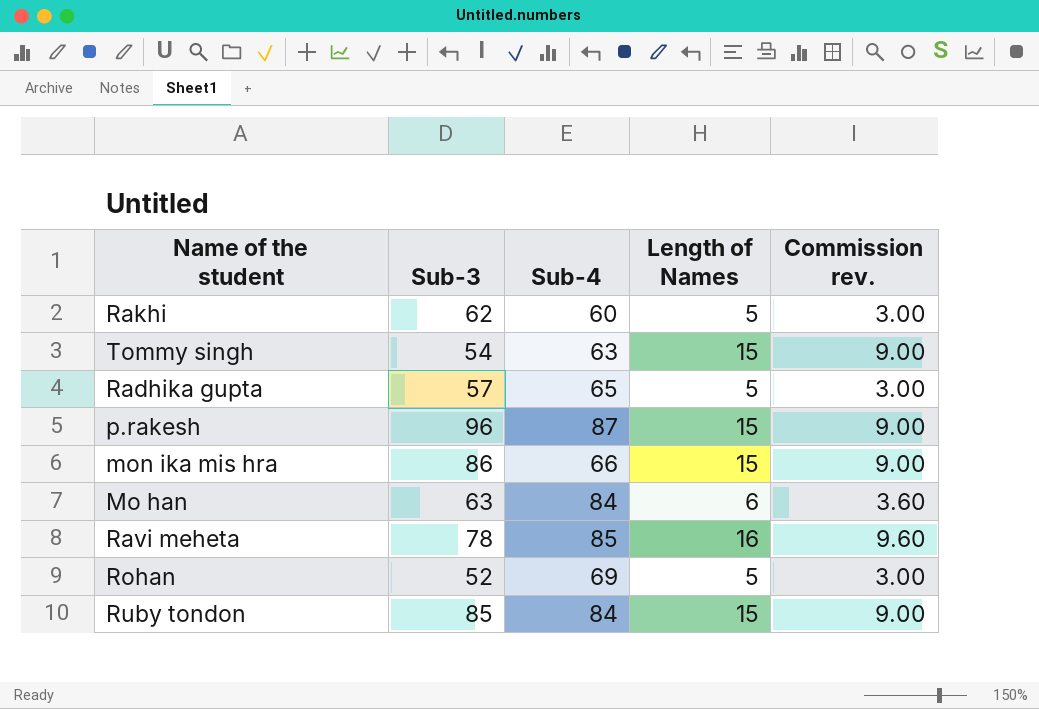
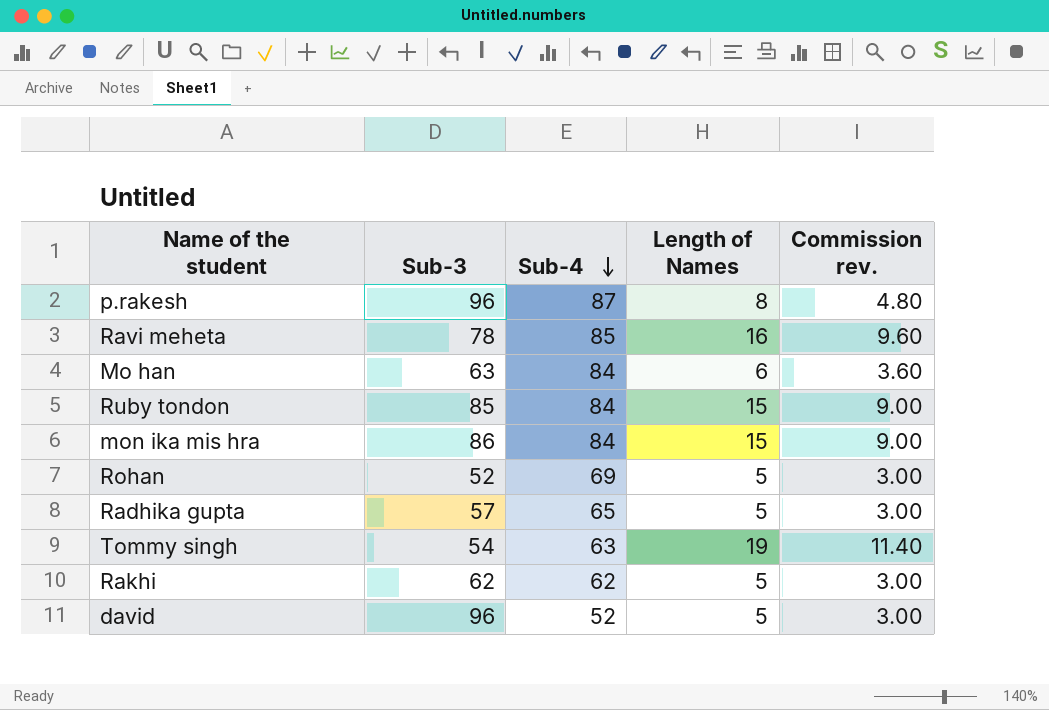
row order: none -> Sub-4 descending
p.rakesh | Length of Names: 15 -> 8
p.rakesh | Commission rev.: 9.00 -> 4.80
mon ika mis hra | Sub-4: 66 -> 84
Tommy singh | Length of Names: 15 -> 19
Tommy singh | Commission rev.: 9.00 -> 11.40
Rakhi | Sub-4: 60 -> 62
row david: none -> 96 | 52 | 5 | 3.00

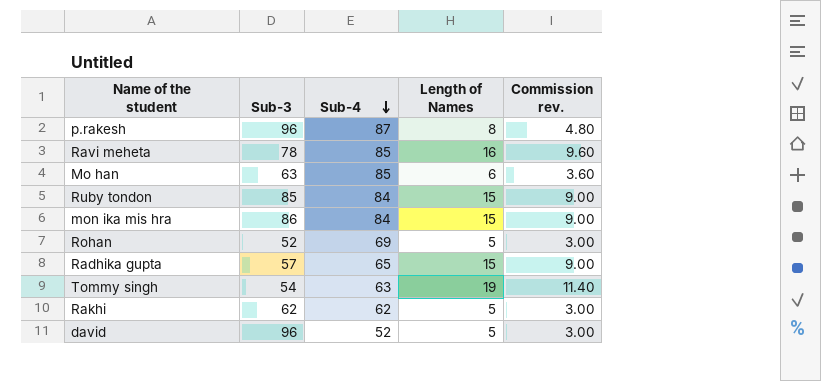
Mo han | Sub-4: 84 -> 85
Radhika gupta | Length of Names: 5 -> 15
Radhika gupta | Commission rev.: 3.00 -> 9.00

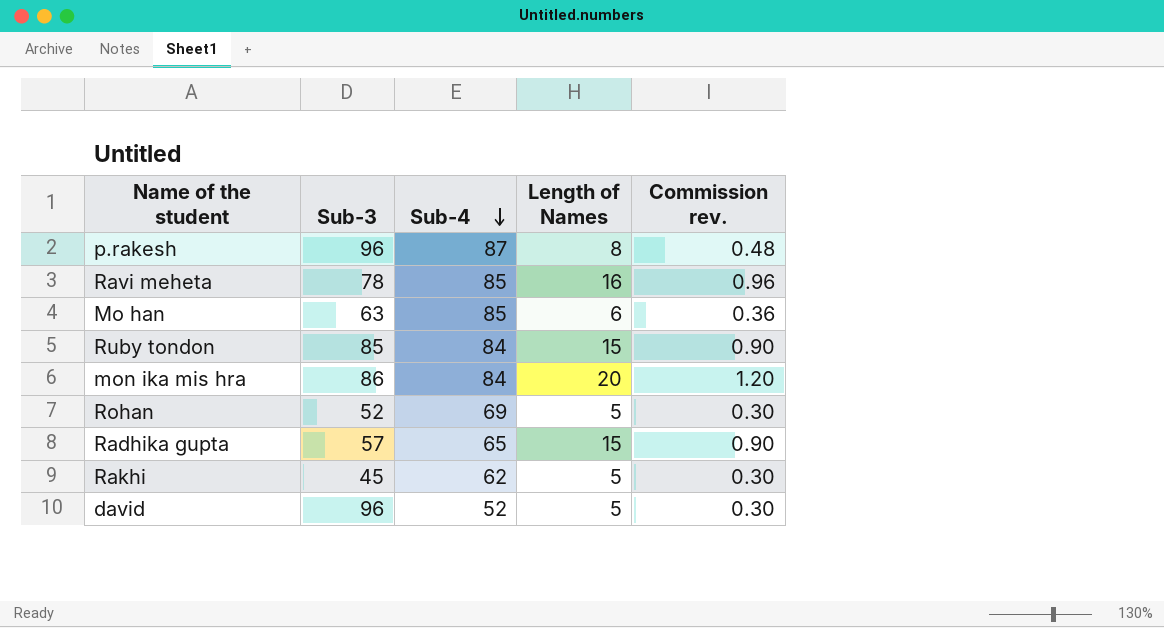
column Commission rev. | formula: [Length of Names] * 0.6 -> [Length of Names] * 0.06
row Tommy singh: 54 | 63 | 19 | 11.40 -> none
mon ika mis hra | Length of Names: 15 -> 20
Rakhi | Sub-3: 62 -> 45

